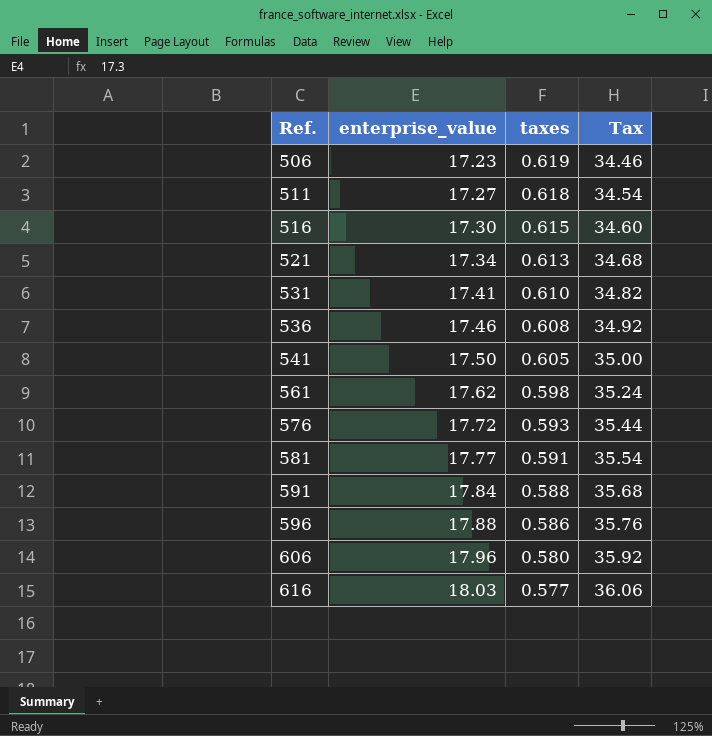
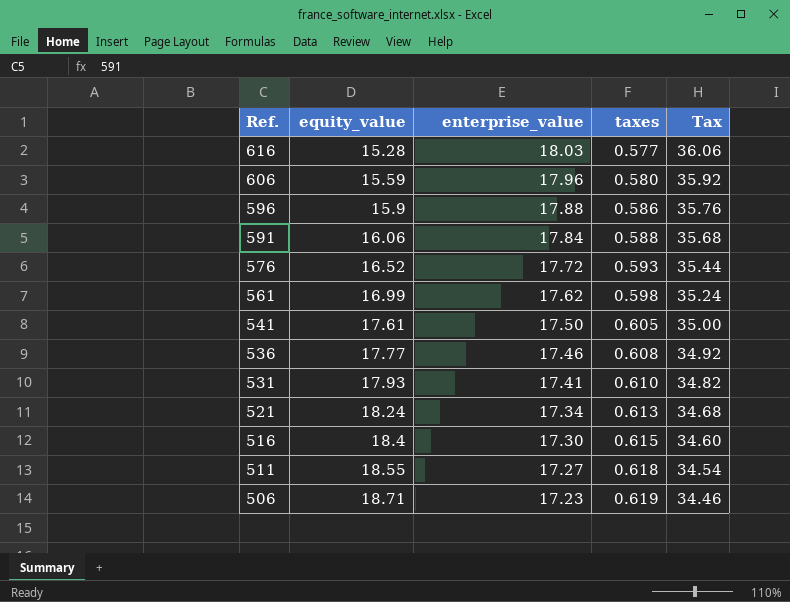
row order: Ref. ascending -> Ref. descending
column equity_value | position: none -> 2
row 581: 17.77 | 0.591 | 35.54 -> none

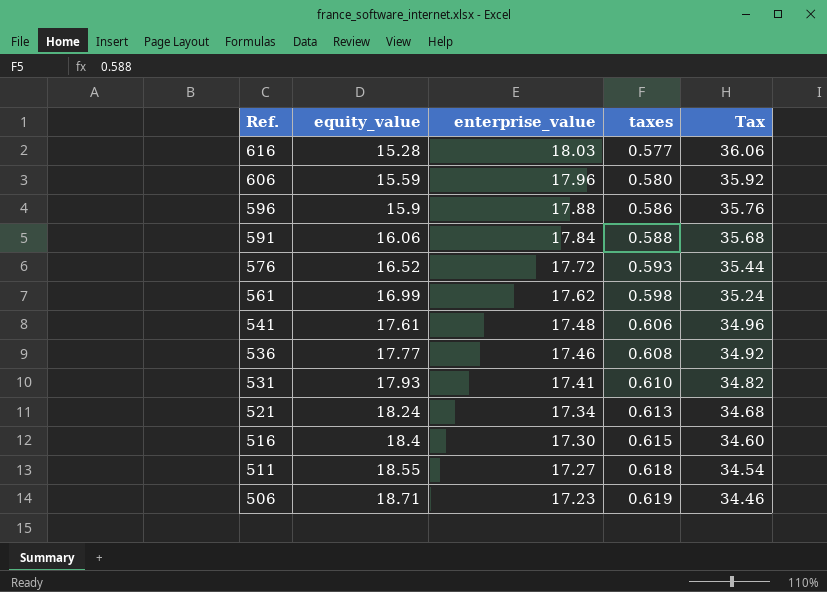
541 | enterprise_value: 17.50 -> 17.48
541 | taxes: 0.605 -> 0.606
541 | Tax: 35.00 -> 34.96

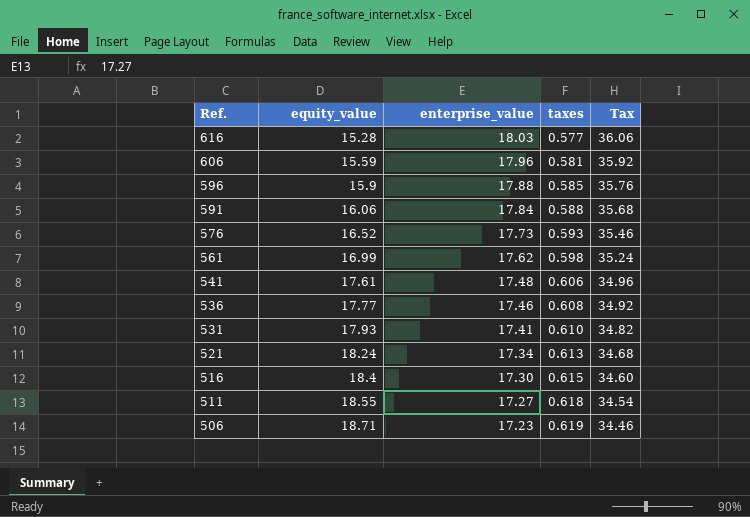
606 | taxes: 0.580 -> 0.581
596 | taxes: 0.586 -> 0.585
576 | enterprise_value: 17.72 -> 17.73
576 | Tax: 35.44 -> 35.46

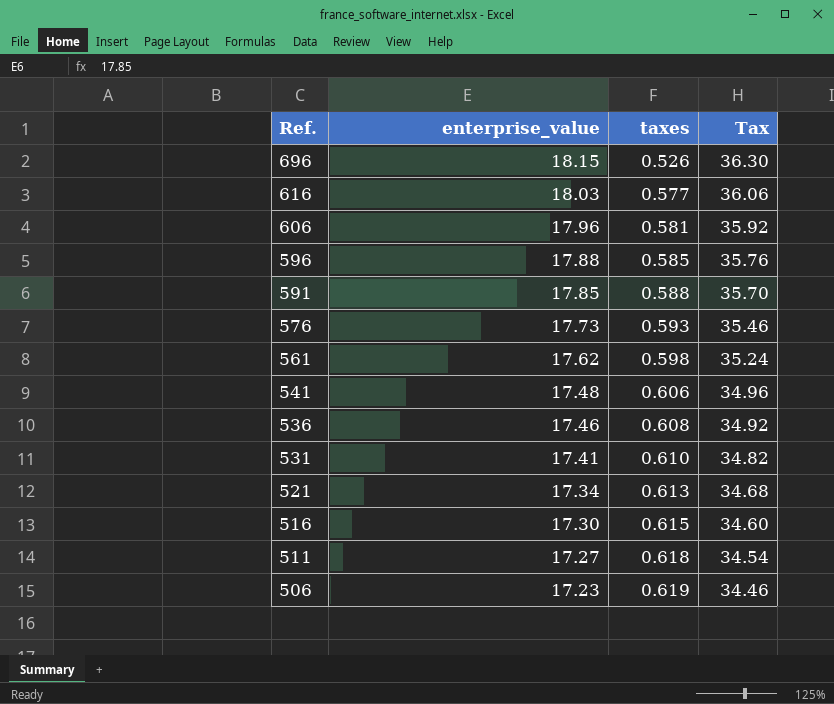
column equity_value | position: 2 -> none
row 696: none -> 18.15 | 0.526 | 36.30
591 | enterprise_value: 17.84 -> 17.85
591 | Tax: 35.68 -> 35.70

